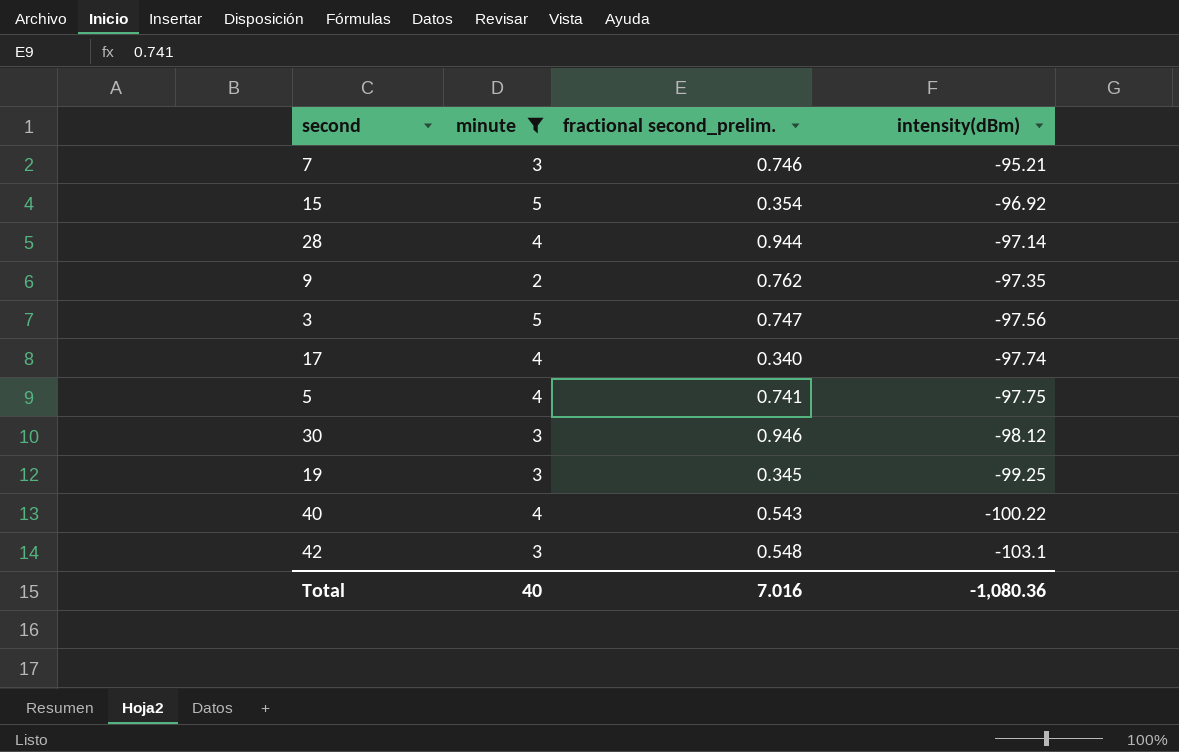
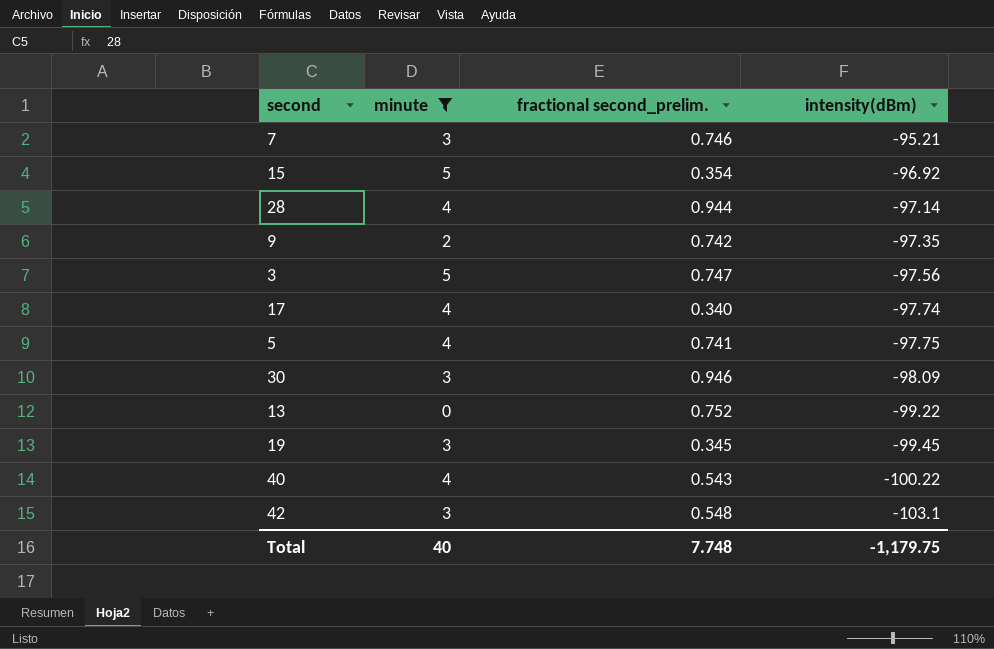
9 | fractional second_prelim.: 0.762 -> 0.742
30 | intensity(dBm): -98.12 -> -98.09
row 13: none -> 0 | 0.752 | -99.22
19 | intensity(dBm): -99.25 -> -99.45
Total | fractional second_prelim.: 7.016 -> 7.748
Total | intensity(dBm): -1,080.36 -> -1,179.75

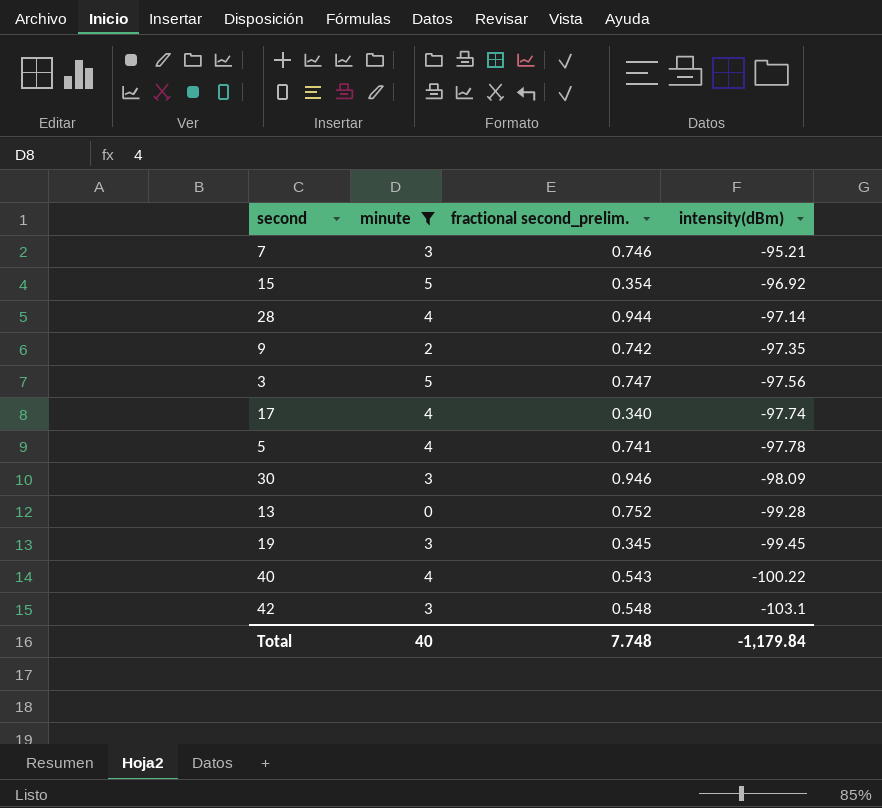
5 | intensity(dBm): -97.75 -> -97.78
13 | intensity(dBm): -99.22 -> -99.28
Total | intensity(dBm): -1,179.75 -> -1,179.84

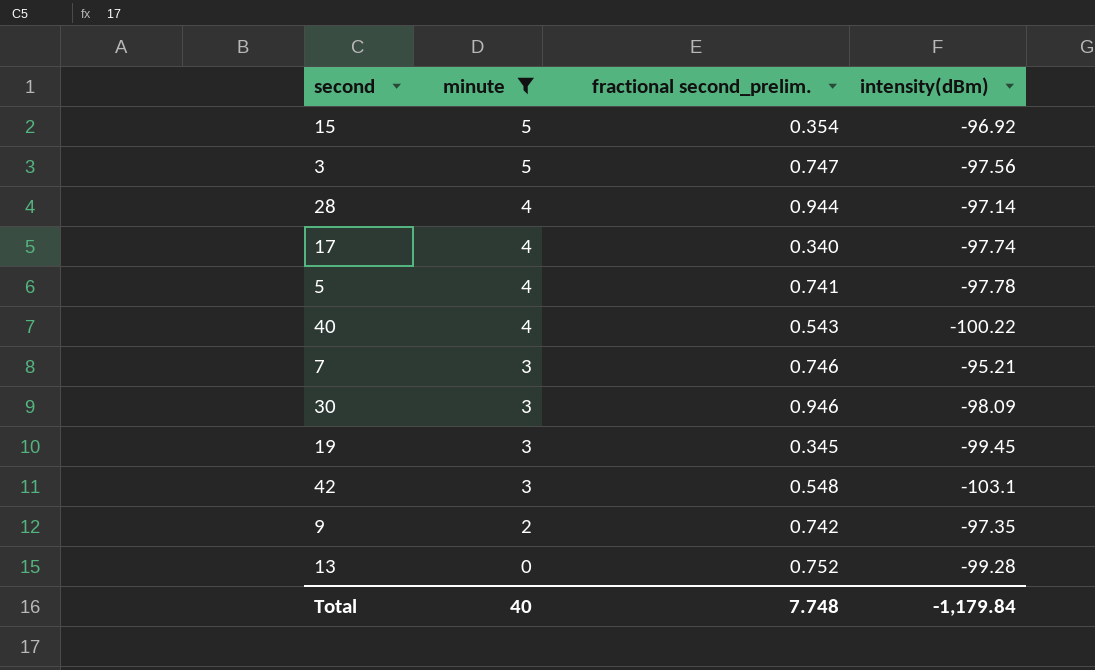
row order: intensity(dBm) descending -> minute descending

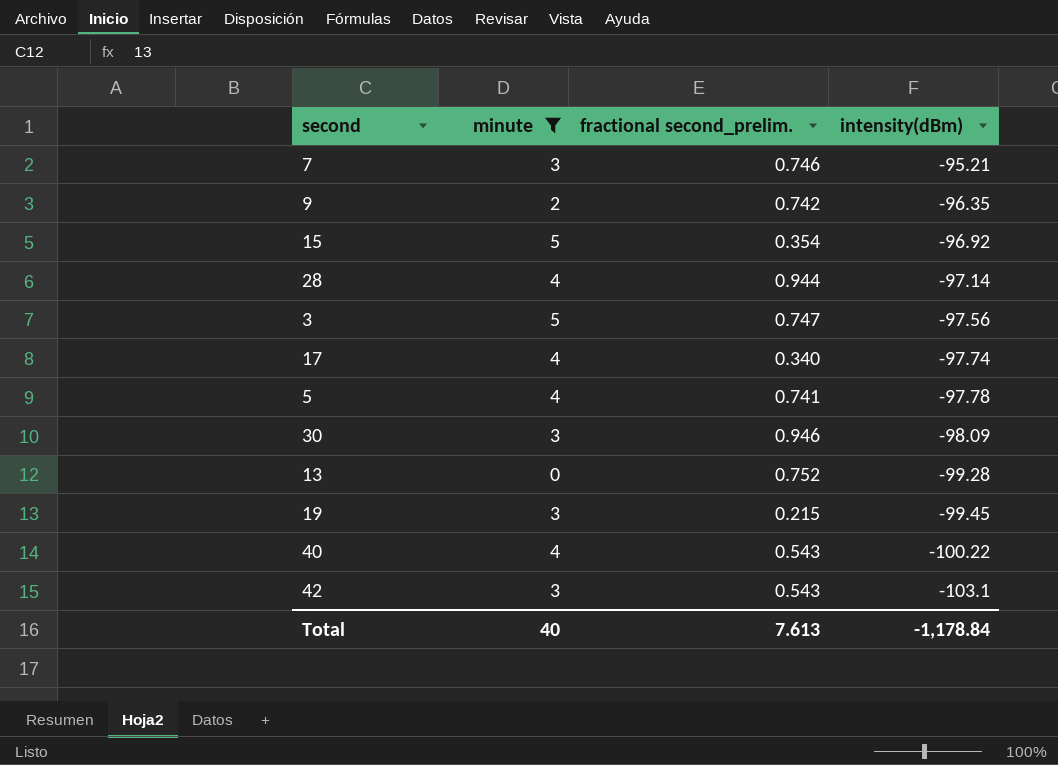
row order: minute descending -> intensity(dBm) descending
9 | intensity(dBm): -97.35 -> -96.35
19 | fractional second_prelim.: 0.345 -> 0.215
42 | fractional second_prelim.: 0.548 -> 0.543
Total | fractional second_prelim.: 7.748 -> 7.613
Total | intensity(dBm): -1,179.84 -> -1,178.84

